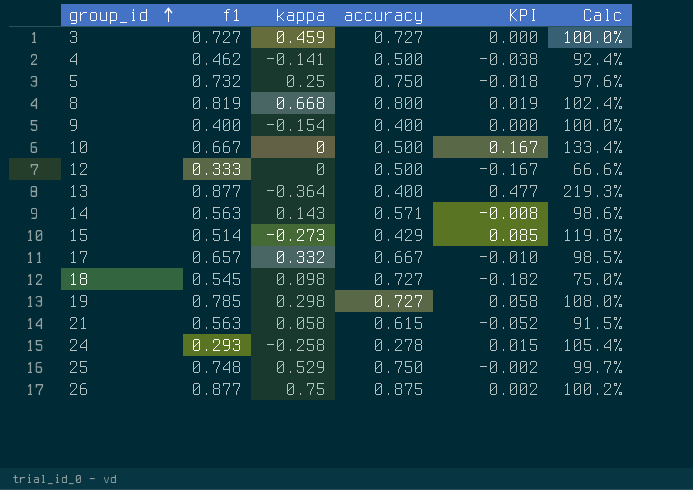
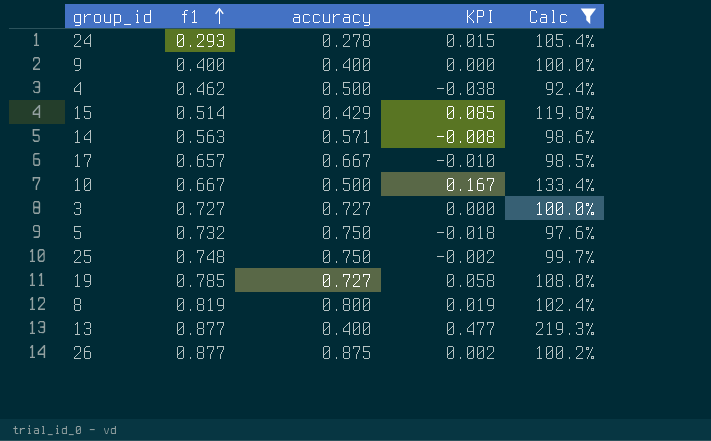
filter: none -> Calc >= 92.4%
row order: group_id ascending -> f1 ascending
column kappa | position: 3 -> none

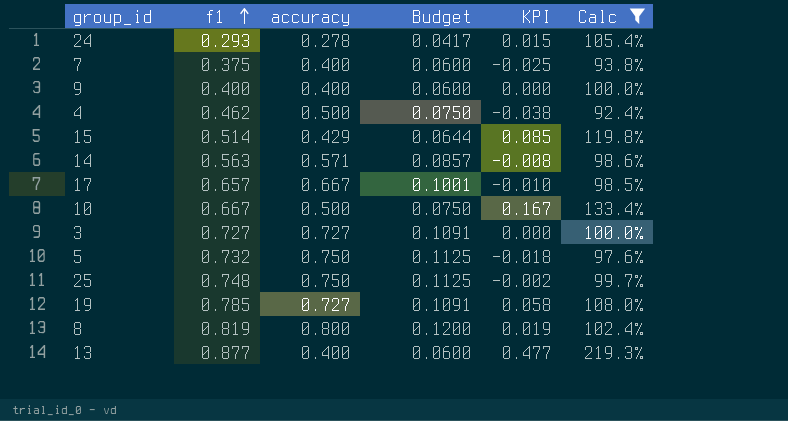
column Budget | formula: none -> [accuracy] * 0.15
row 26: 0.877 | 0.875 | 0.002 | 100.2% -> none
row 7: none -> 0.375 | 0.400 | 0.0600 | -0.025 | 93.8%

